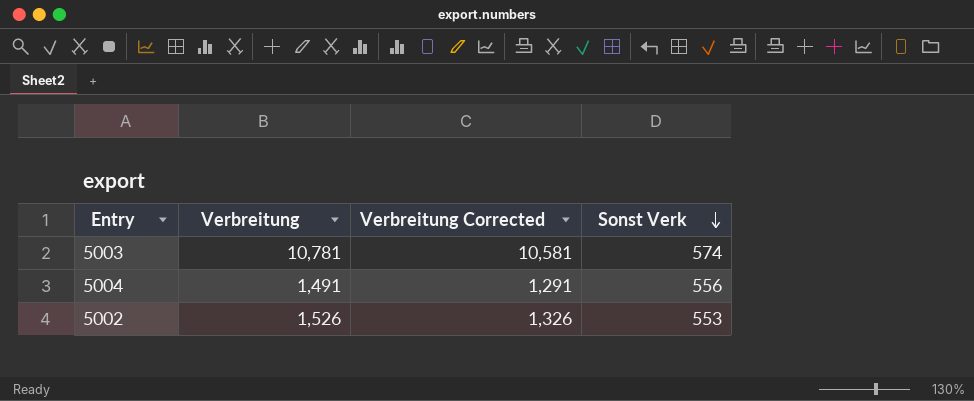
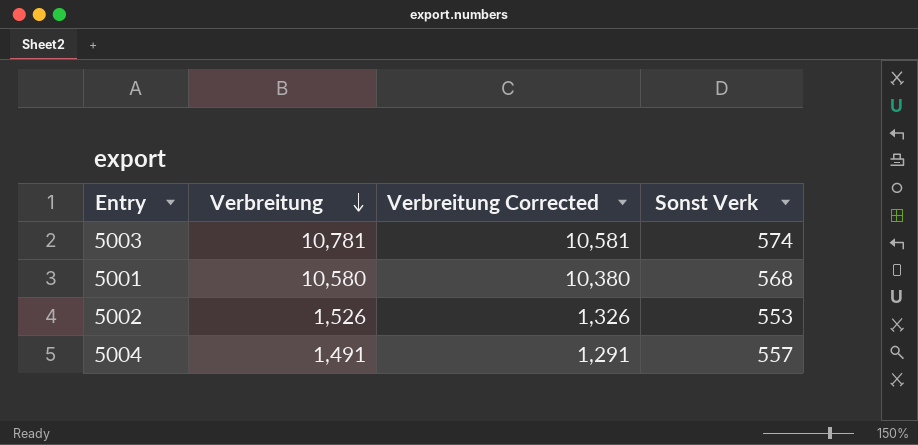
row order: Sonst Verk descending -> Verbreitung descending
row 5001: none -> 10,580 | 10,380 | 568
5004 | Sonst Verk: 556 -> 557

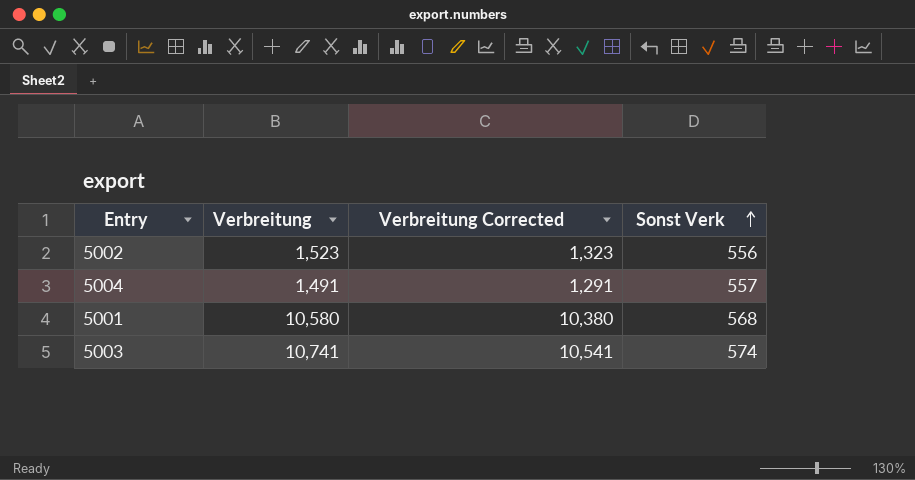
row order: Verbreitung descending -> Sonst Verk ascending
5002 | Verbreitung: 1,526 -> 1,523
5002 | Verbreitung Corrected: 1,326 -> 1,323
5002 | Sonst Verk: 553 -> 556
5003 | Verbreitung: 10,781 -> 10,741
5003 | Verbreitung Corrected: 10,581 -> 10,541

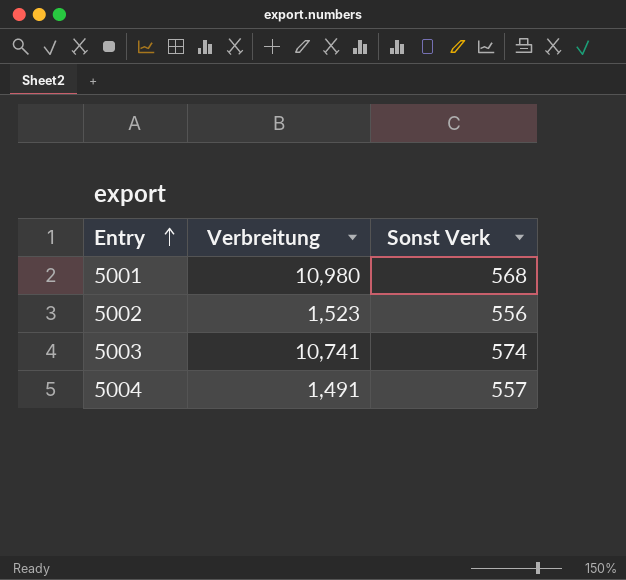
row order: Sonst Verk ascending -> Entry ascending
column Verbreitung Corrected | formula: [Verbreitung] - 200 -> none
5001 | Verbreitung: 10,580 -> 10,980

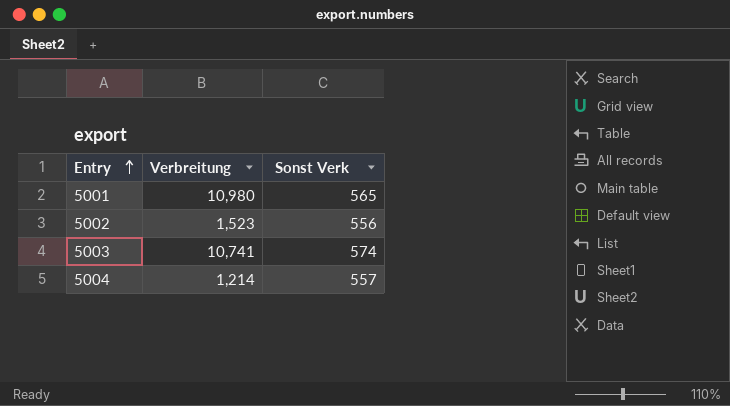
5001 | Sonst Verk: 568 -> 565
5004 | Verbreitung: 1,491 -> 1,214

